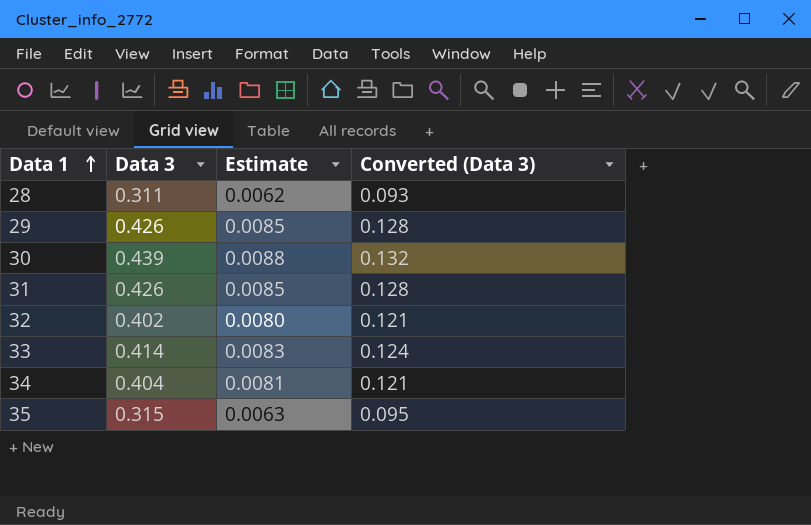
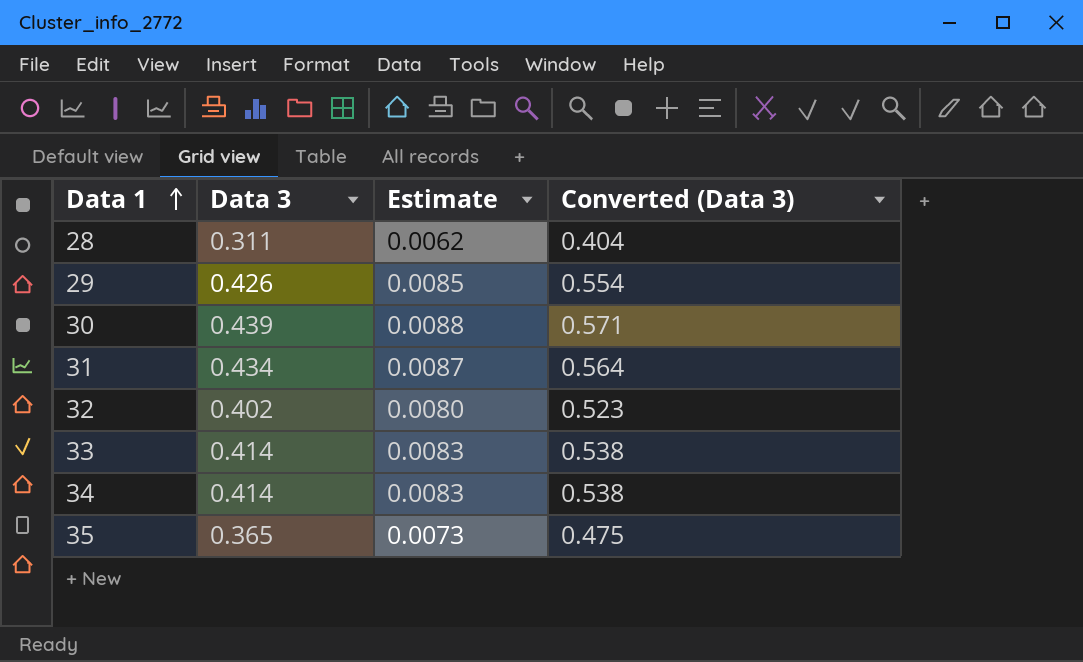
column Converted (Data 3) | formula: [Data 3] * 0.3 -> [Data 3] * 1.3
31 | Data 3: 0.426 -> 0.434
31 | Estimate: 0.0085 -> 0.0087
34 | Data 3: 0.404 -> 0.414
34 | Estimate: 0.0081 -> 0.0083
35 | Data 3: 0.315 -> 0.365
35 | Estimate: 0.0063 -> 0.0073

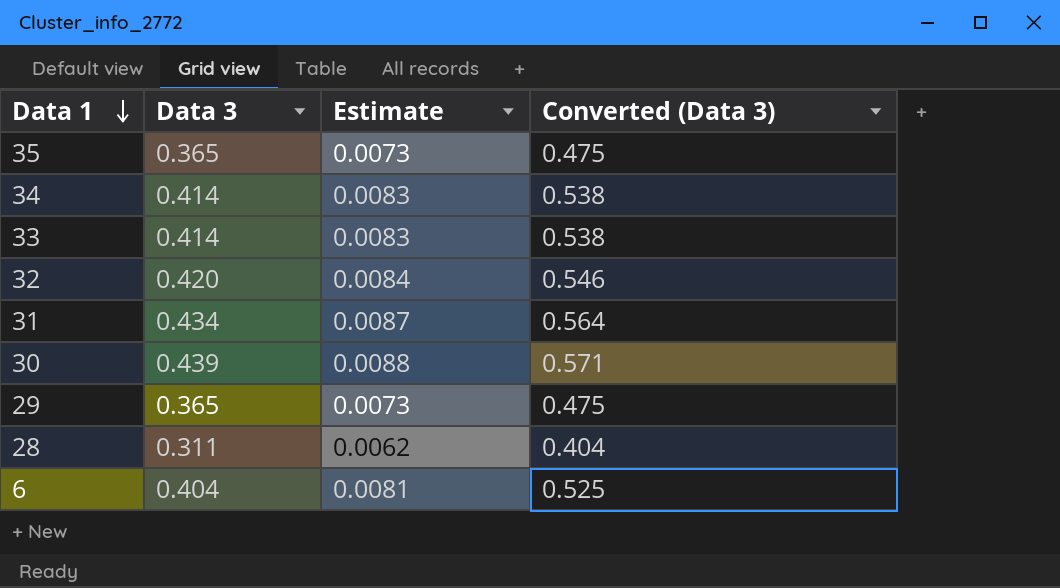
row order: Data 1 ascending -> Data 1 descending
32 | Data 3: 0.402 -> 0.420
32 | Estimate: 0.0080 -> 0.0084
32 | Converted (Data 3): 0.523 -> 0.546
29 | Data 3: 0.426 -> 0.365
29 | Estimate: 0.0085 -> 0.0073
29 | Converted (Data 3): 0.554 -> 0.475
row 6: none -> 0.404 | 0.0081 | 0.525

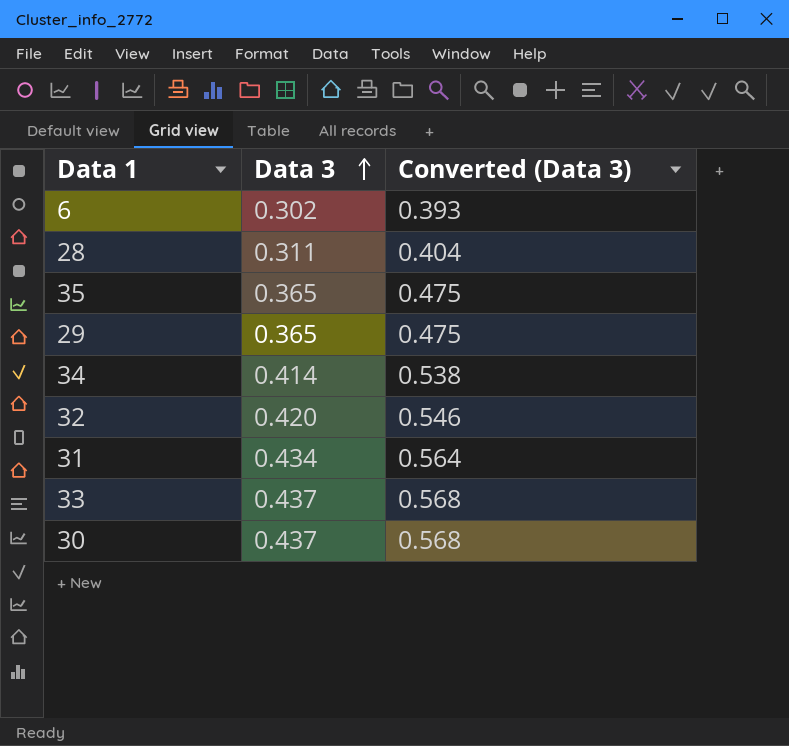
row order: Data 1 descending -> Data 3 ascending
column Estimate | formula: [Data 3] * 0.02 -> none
6 | Data 3: 0.404 -> 0.302
6 | Converted (Data 3): 0.525 -> 0.393
33 | Data 3: 0.414 -> 0.437
33 | Converted (Data 3): 0.538 -> 0.568
30 | Data 3: 0.439 -> 0.437
30 | Converted (Data 3): 0.571 -> 0.568

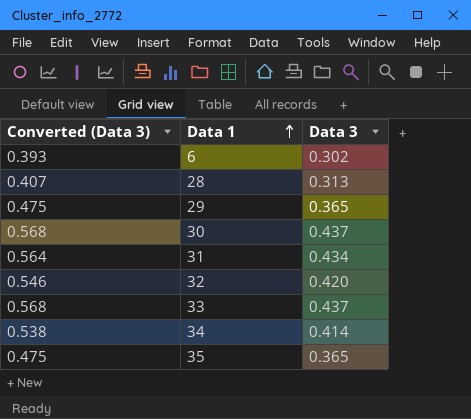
row order: Data 3 ascending -> Data 1 ascending
column Converted (Data 3) | position: 3 -> 1
28 | Converted (Data 3): 0.404 -> 0.407
28 | Data 3: 0.311 -> 0.313

